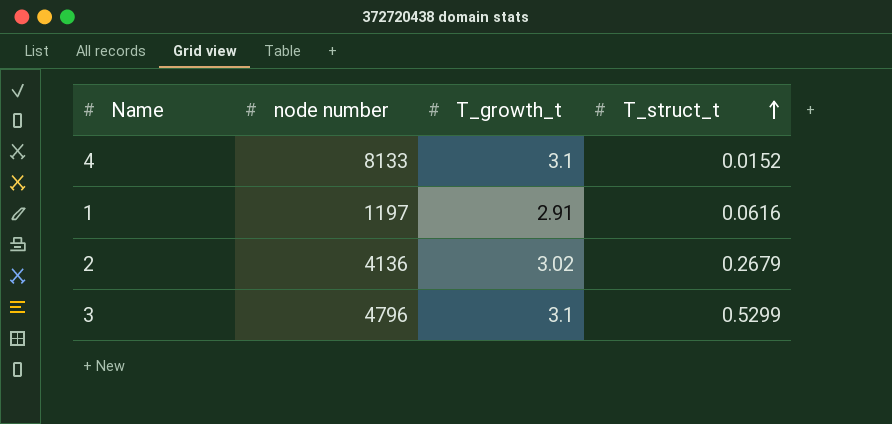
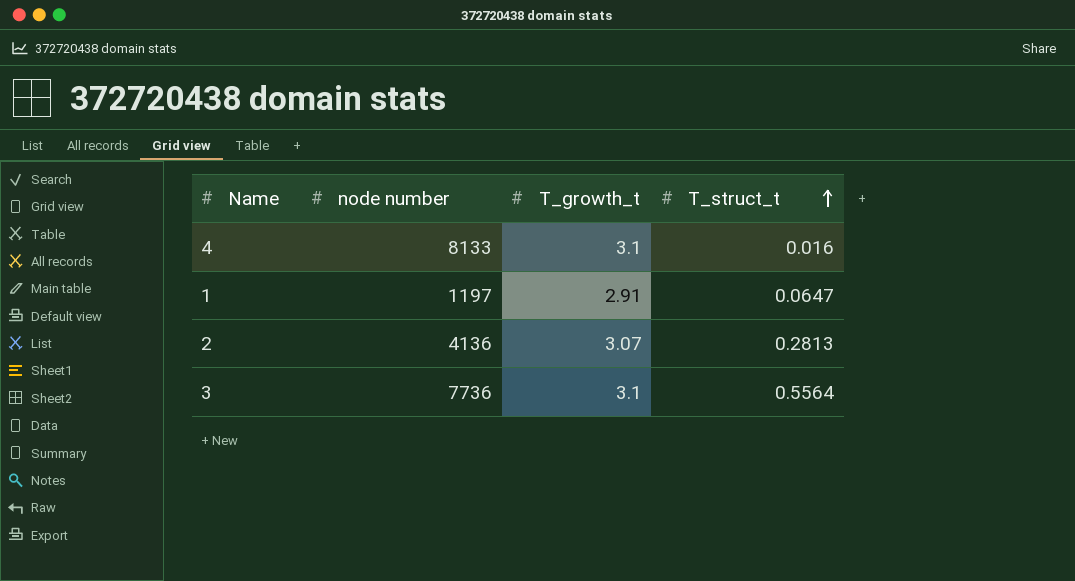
4 | T_struct_t: 0.0152 -> 0.016
1 | T_struct_t: 0.0616 -> 0.0647
2 | T_growth_t: 3.02 -> 3.07
2 | T_struct_t: 0.2679 -> 0.2813
3 | node number: 4796 -> 7736
3 | T_struct_t: 0.5299 -> 0.5564

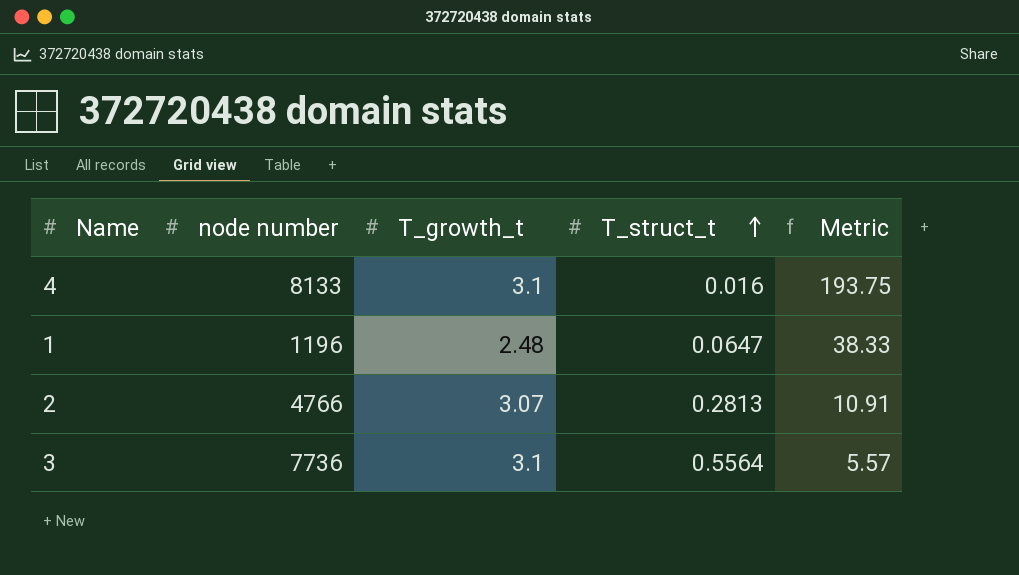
column Metric | formula: none -> [T_growth_t] / [T_struct_t]
1 | node number: 1197 -> 1196
1 | T_growth_t: 2.91 -> 2.48
2 | node number: 4136 -> 4766

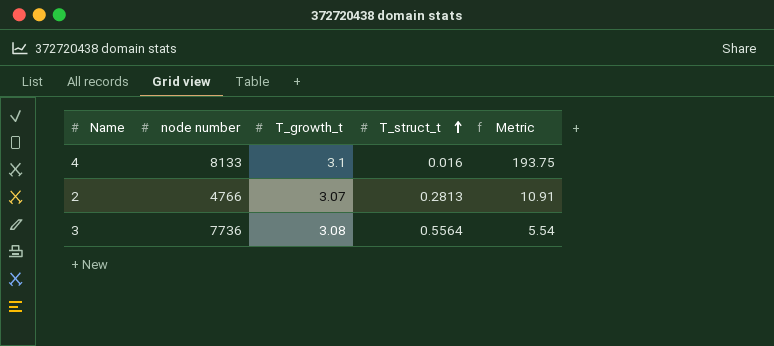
row 1: 1196 | 2.48 | 0.0647 | 38.33 -> none
3 | T_growth_t: 3.1 -> 3.08
3 | Metric: 5.57 -> 5.54

